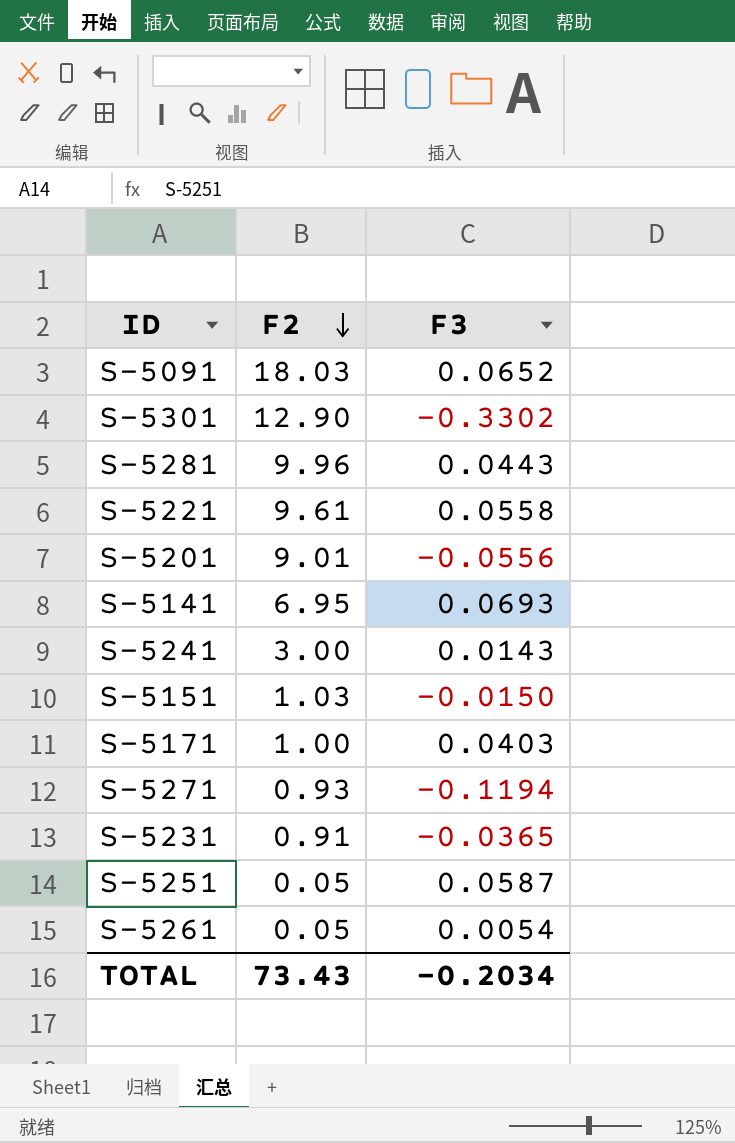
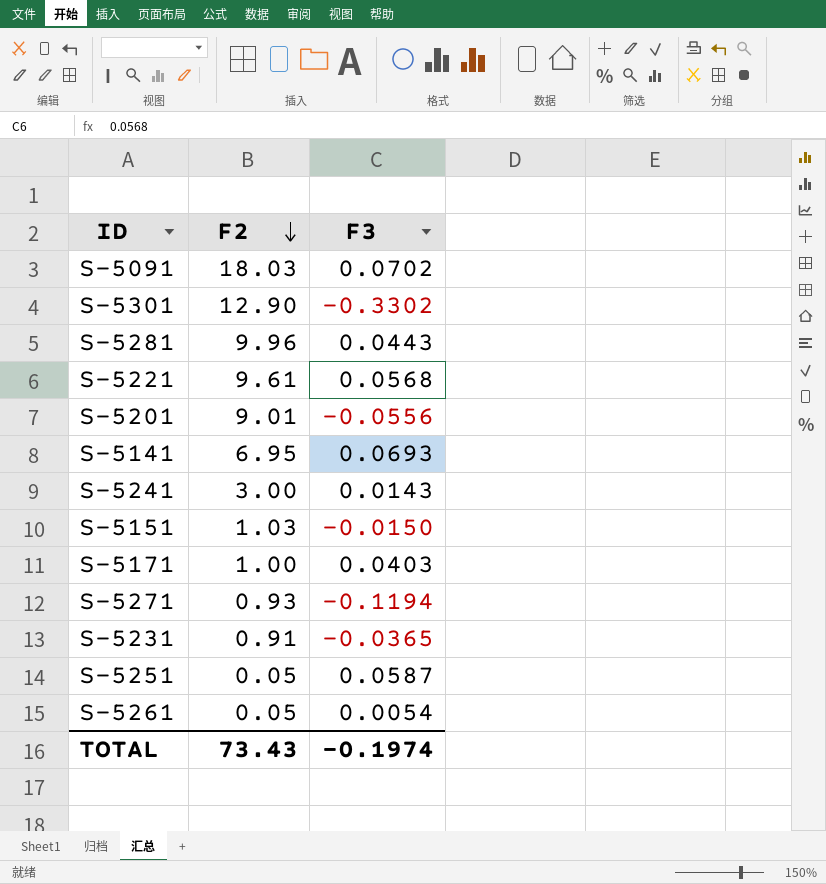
S-5091 | F3: 0.0652 -> 0.0702
S-5221 | F3: 0.0558 -> 0.0568
TOTAL | F3: -0.2034 -> -0.1974

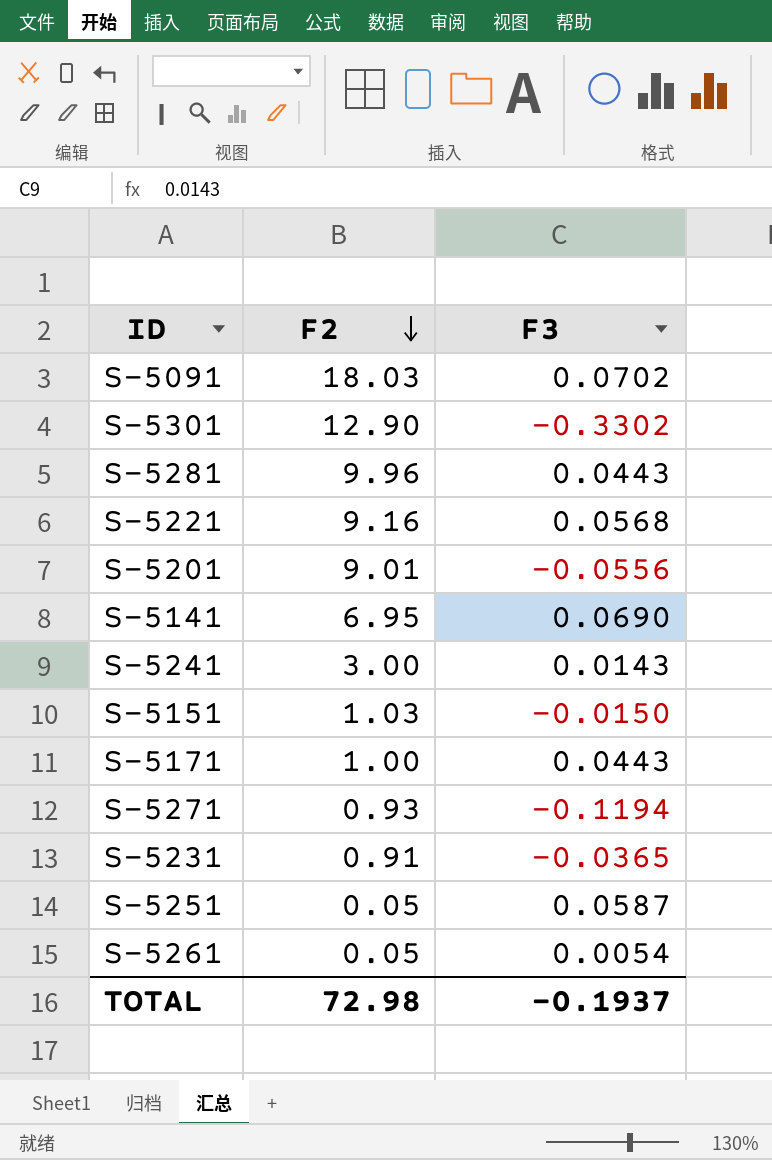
S-5221 | F2: 9.61 -> 9.16
S-5141 | F3: 0.0693 -> 0.0690
S-5171 | F3: 0.0403 -> 0.0443
TOTAL | F2: 73.43 -> 72.98
TOTAL | F3: -0.1974 -> -0.1937

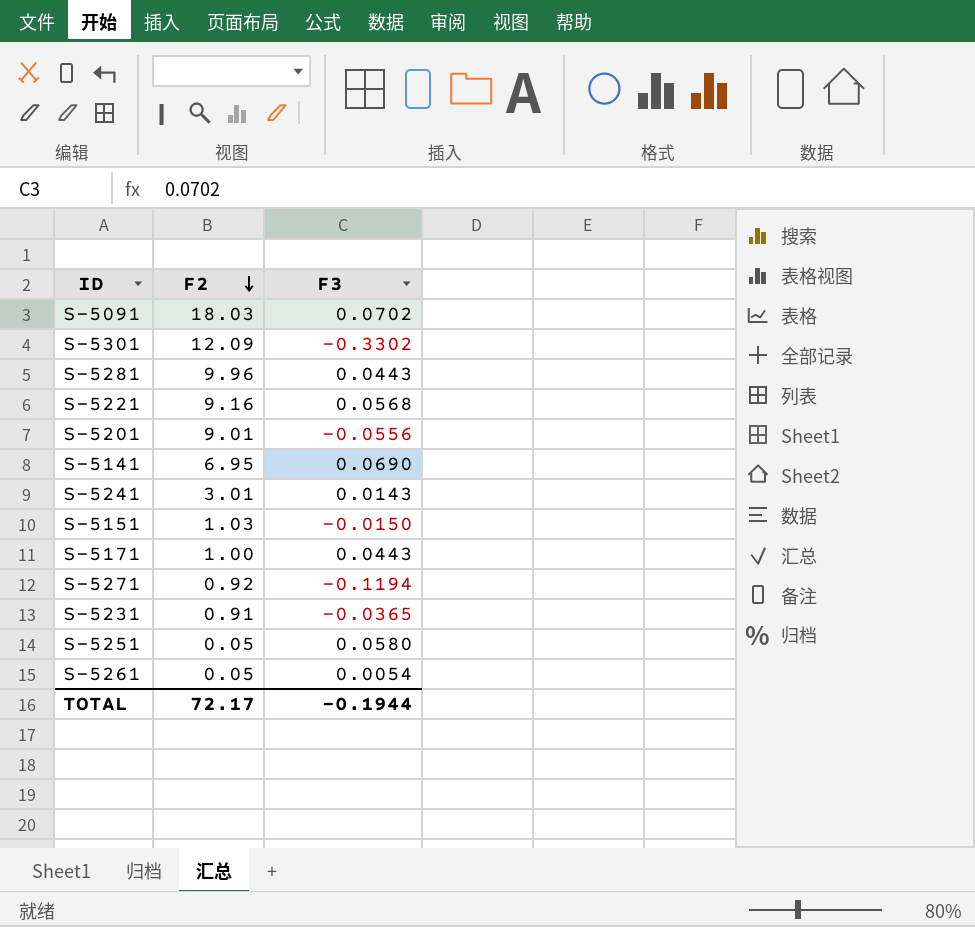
S-5301 | F2: 12.90 -> 12.09
S-5241 | F2: 3.00 -> 3.01
S-5271 | F2: 0.93 -> 0.92
S-5251 | F3: 0.0587 -> 0.0580
TOTAL | F2: 72.98 -> 72.17
TOTAL | F3: -0.1937 -> -0.1944

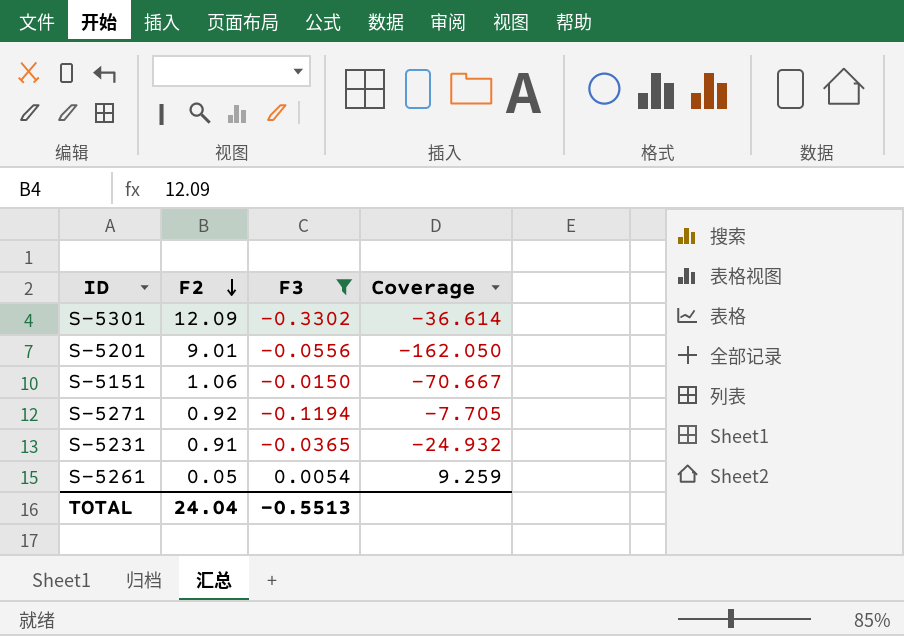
filter: none -> F3 <= 0.0054
column Coverage | formula: none -> [F2] / [F3]
S-5151 | F2: 1.03 -> 1.06
TOTAL | F2: 72.17 -> 24.04
TOTAL | F3: -0.1944 -> -0.5513

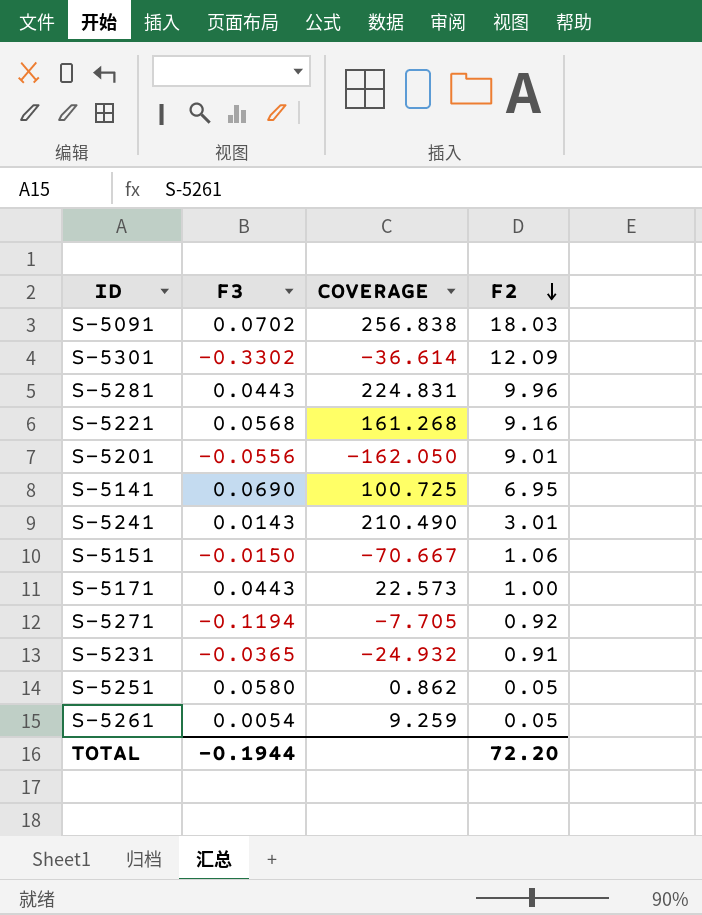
filter: F3 <= 0.0054 -> none
column name: Coverage -> COVERAGE
column F2 | position: 2 -> 4
TOTAL | F3: -0.5513 -> -0.1944
TOTAL | F2: 24.04 -> 72.20

